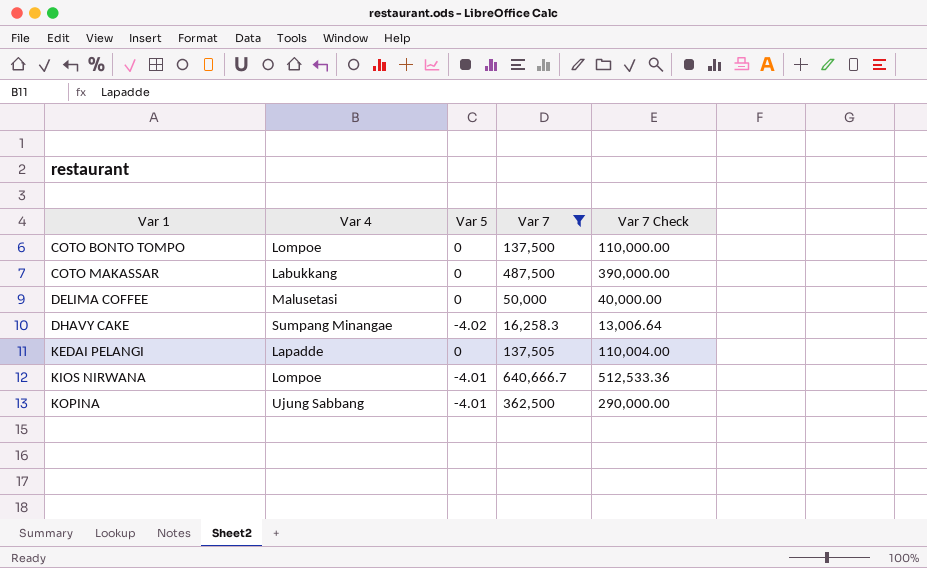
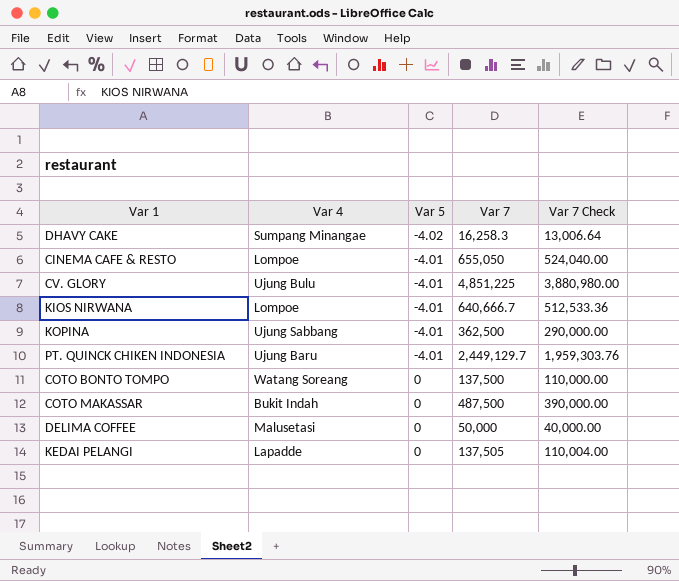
filter: Var 7 <= 640,666.7 -> none
row order: Var 1 ascending -> Var 5 ascending
COTO BONTO TOMPO | Var 4: Lompoe -> Watang Soreang
COTO MAKASSAR | Var 4: Labukkang -> Bukit Indah

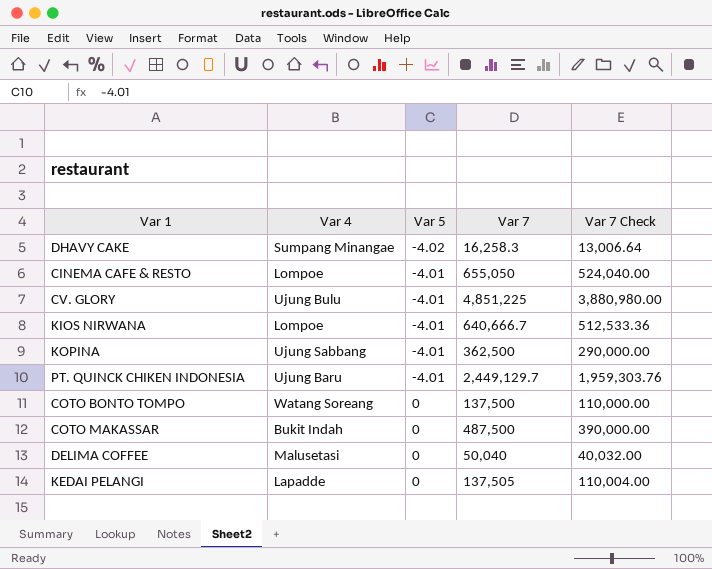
DELIMA COFFEE | Var 7: 50,000 -> 50,040
DELIMA COFFEE | Var 7 Check: 40,000.00 -> 40,032.00

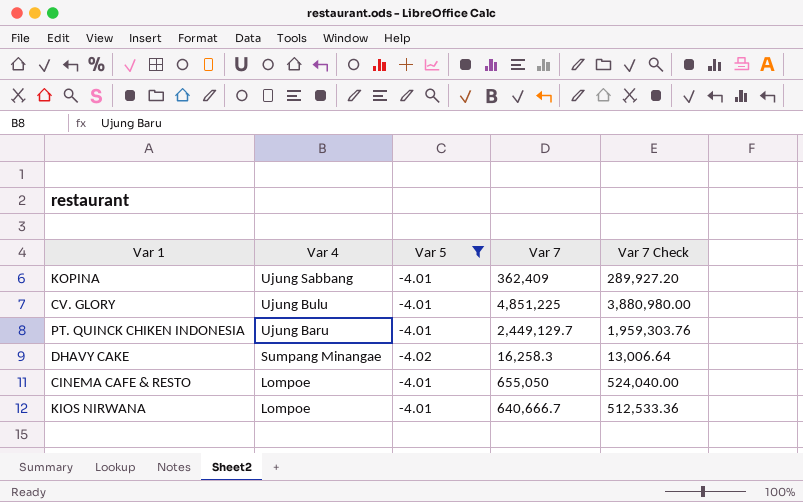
filter: none -> Var 5 != 0
row order: Var 5 ascending -> Var 4 descending
KOPINA | Var 7: 362,500 -> 362,409
KOPINA | Var 7 Check: 290,000.00 -> 289,927.20

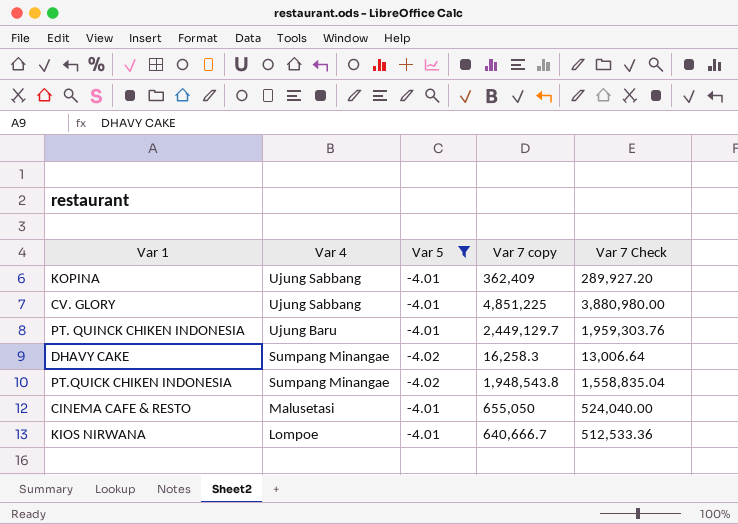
column name: Var 7 -> Var 7 copy
CV. GLORY | Var 4: Ujung Bulu -> Ujung Sabbang
row PT.QUICK CHIKEN INDONESIA: none -> Sumpang Minangae | -4.02 | 1,948,543.8 | 1,558,835.04
CINEMA CAFE & RESTO | Var 4: Lompoe -> Malusetasi

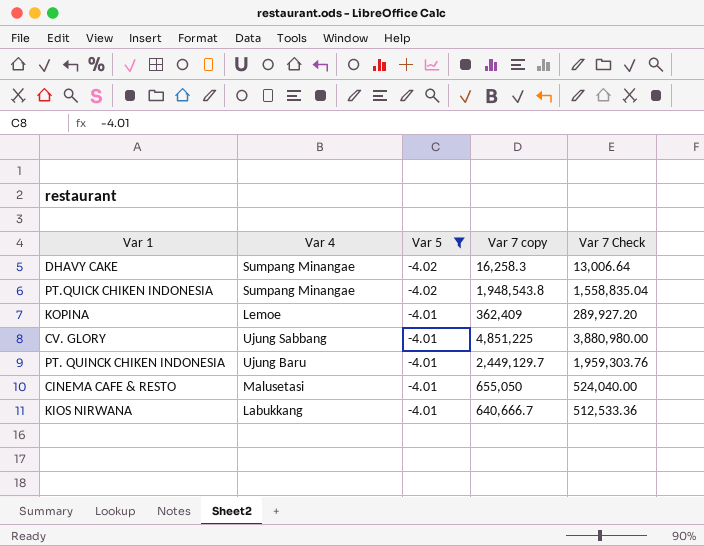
row order: Var 4 descending -> Var 5 ascending
KOPINA | Var 4: Ujung Sabbang -> Lemoe
KIOS NIRWANA | Var 4: Lompoe -> Labukkang

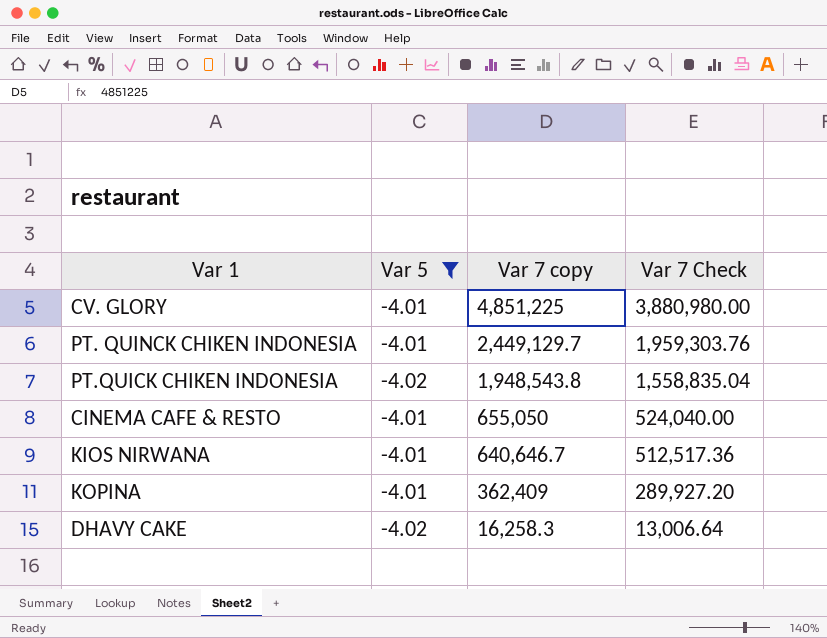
row order: Var 5 ascending -> Var 7 copy descending
column Var 4 | position: 2 -> none
KIOS NIRWANA | Var 7 copy: 640,666.7 -> 640,646.7
KIOS NIRWANA | Var 7 Check: 512,533.36 -> 512,517.36

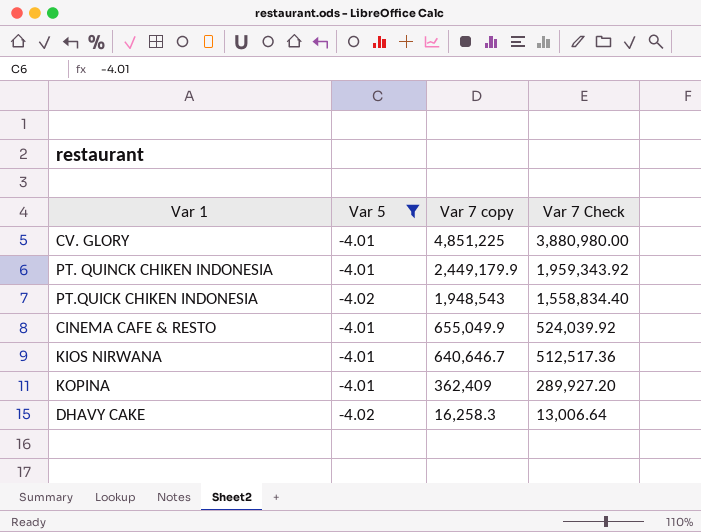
PT. QUINCK CHIKEN INDONESIA | Var 7 copy: 2,449,129.7 -> 2,449,179.9
PT. QUINCK CHIKEN INDONESIA | Var 7 Check: 1,959,303.76 -> 1,959,343.92
PT.QUICK CHIKEN INDONESIA | Var 7 copy: 1,948,543.8 -> 1,948,543
PT.QUICK CHIKEN INDONESIA | Var 7 Check: 1,558,835.04 -> 1,558,834.40
CINEMA CAFE & RESTO | Var 7 copy: 655,050 -> 655,049.9
CINEMA CAFE & RESTO | Var 7 Check: 524,040.00 -> 524,039.92

